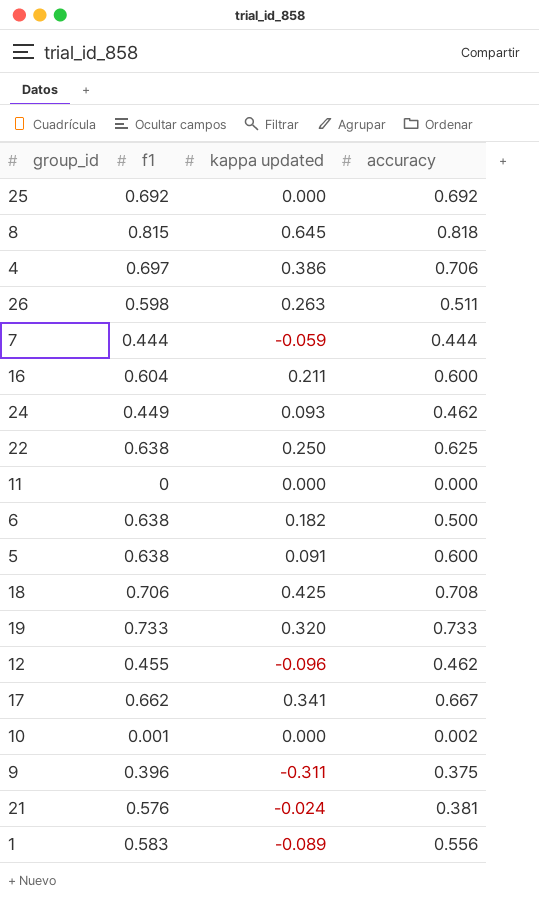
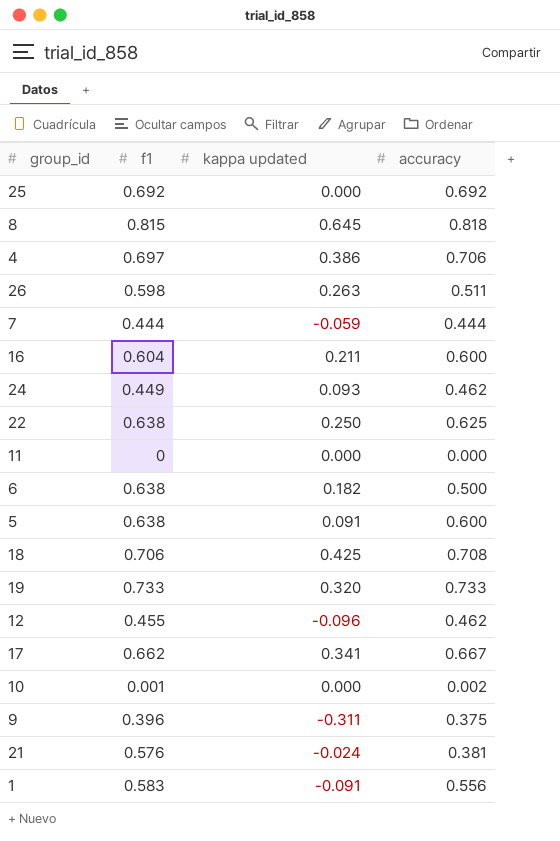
1 | kappa updated: -0.089 -> -0.091

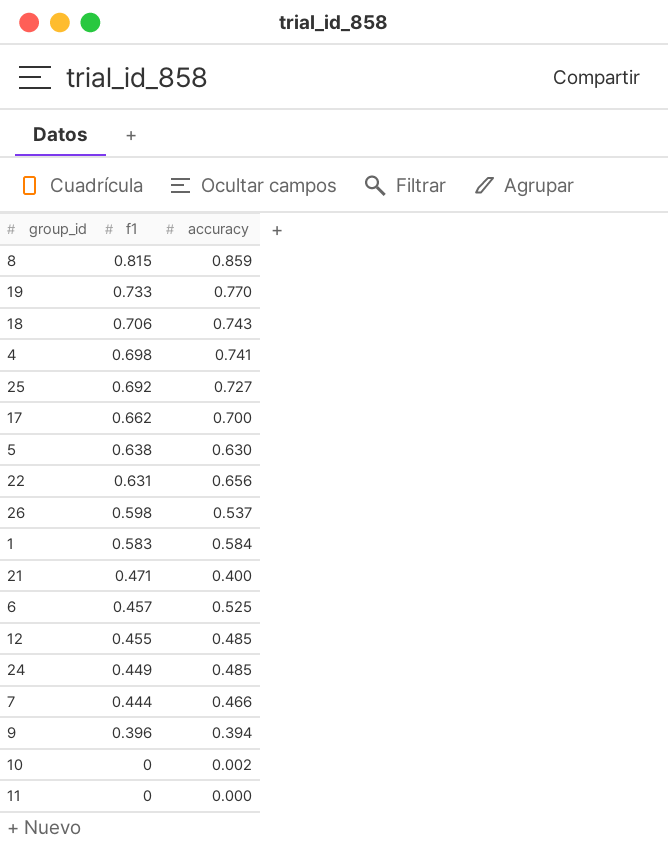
row order: none -> f1 descending
column kappa updated | position: 3 -> none
row 16: 0.604 | 0.211 | 0.600 -> none
8 | accuracy: 0.818 -> 0.859
19 | accuracy: 0.733 -> 0.770
18 | accuracy: 0.708 -> 0.743
4 | f1: 0.697 -> 0.698
4 | accuracy: 0.706 -> 0.741
25 | accuracy: 0.692 -> 0.727
17 | accuracy: 0.667 -> 0.700
5 | accuracy: 0.600 -> 0.630
22 | f1: 0.638 -> 0.631
22 | accuracy: 0.625 -> 0.656
26 | accuracy: 0.511 -> 0.537
1 | accuracy: 0.556 -> 0.584
21 | f1: 0.576 -> 0.471
21 | accuracy: 0.381 -> 0.400
6 | f1: 0.638 -> 0.457
6 | accuracy: 0.500 -> 0.525
12 | accuracy: 0.462 -> 0.485
24 | accuracy: 0.462 -> 0.485
7 | accuracy: 0.444 -> 0.466
9 | accuracy: 0.375 -> 0.394
10 | f1: 0.001 -> 0

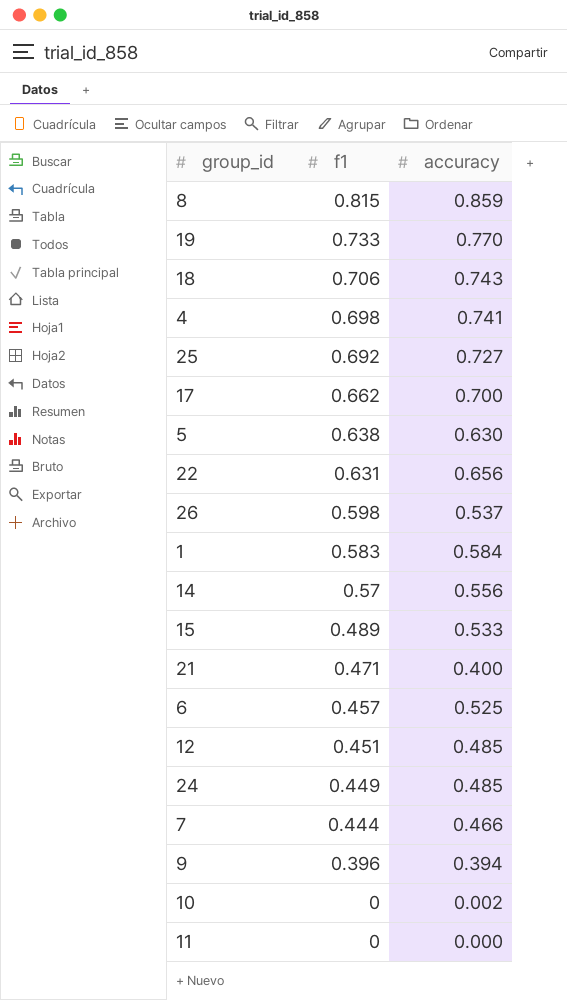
row 14: none -> 0.57 | 0.556
row 15: none -> 0.489 | 0.533
12 | f1: 0.455 -> 0.451

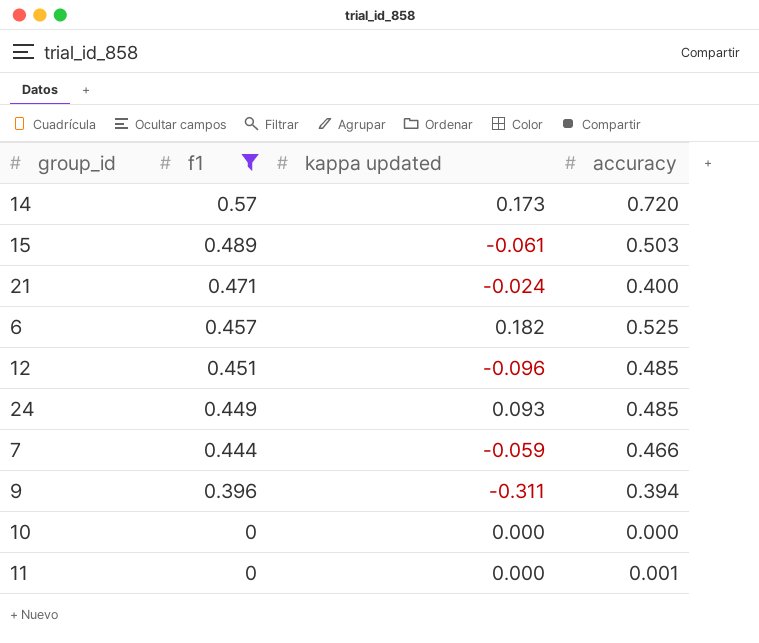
filter: none -> f1 <= 0.57
column kappa updated | position: none -> 3
14 | accuracy: 0.556 -> 0.720
15 | accuracy: 0.533 -> 0.503
10 | accuracy: 0.002 -> 0.000
11 | accuracy: 0.000 -> 0.001

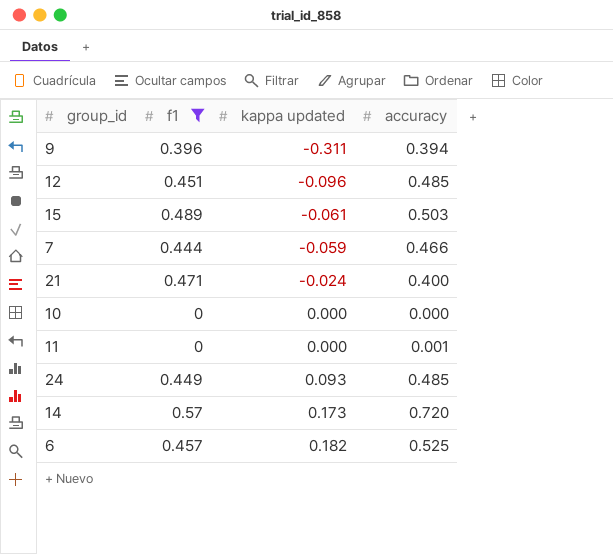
row order: f1 descending -> kappa updated ascending

